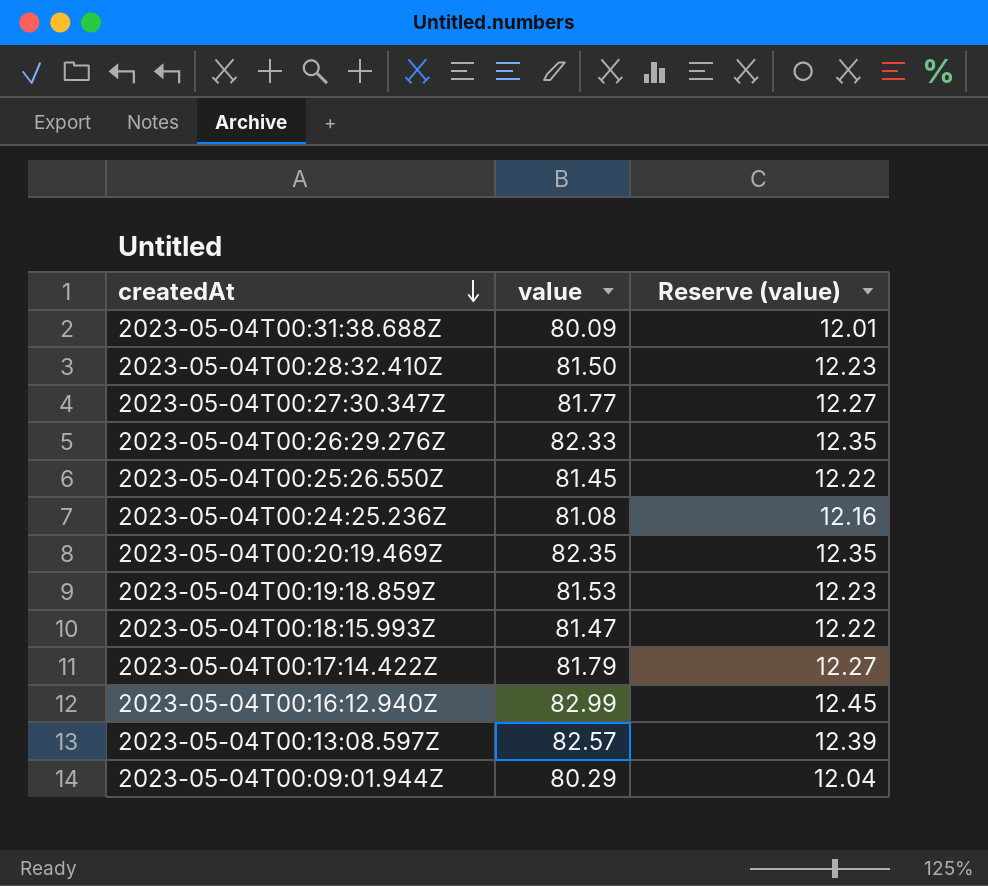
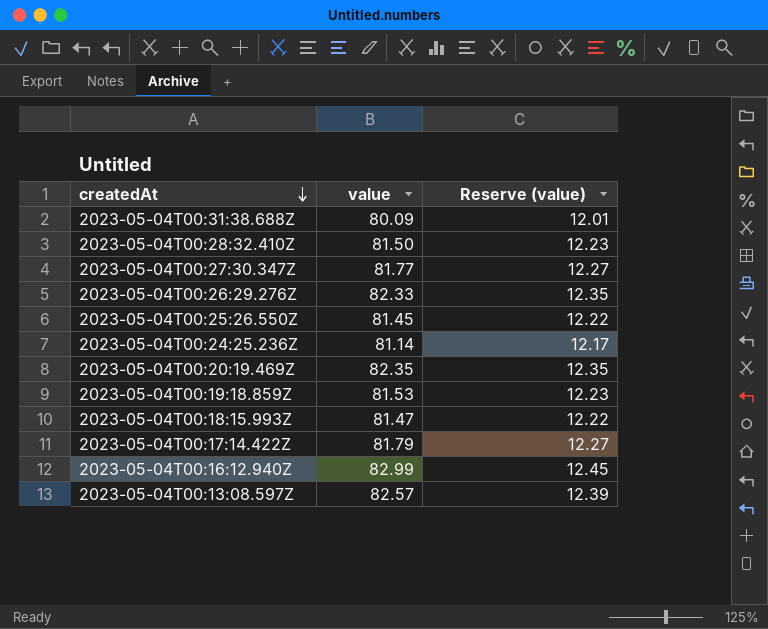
row 2023-05-04T00:09:01.944Z: 80.29 | 12.04 -> none
2023-05-04T00:24:25.236Z | value: 81.08 -> 81.14
2023-05-04T00:24:25.236Z | Reserve (value): 12.16 -> 12.17

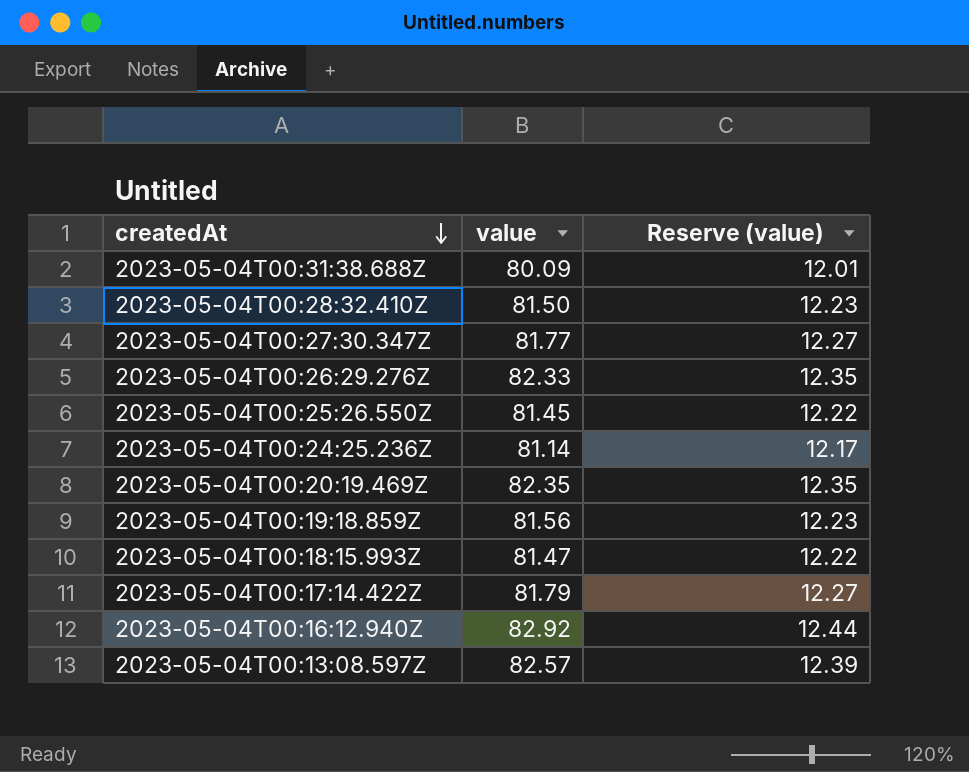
2023-05-04T00:19:18.859Z | value: 81.53 -> 81.56
2023-05-04T00:16:12.940Z | value: 82.99 -> 82.92
2023-05-04T00:16:12.940Z | Reserve (value): 12.45 -> 12.44

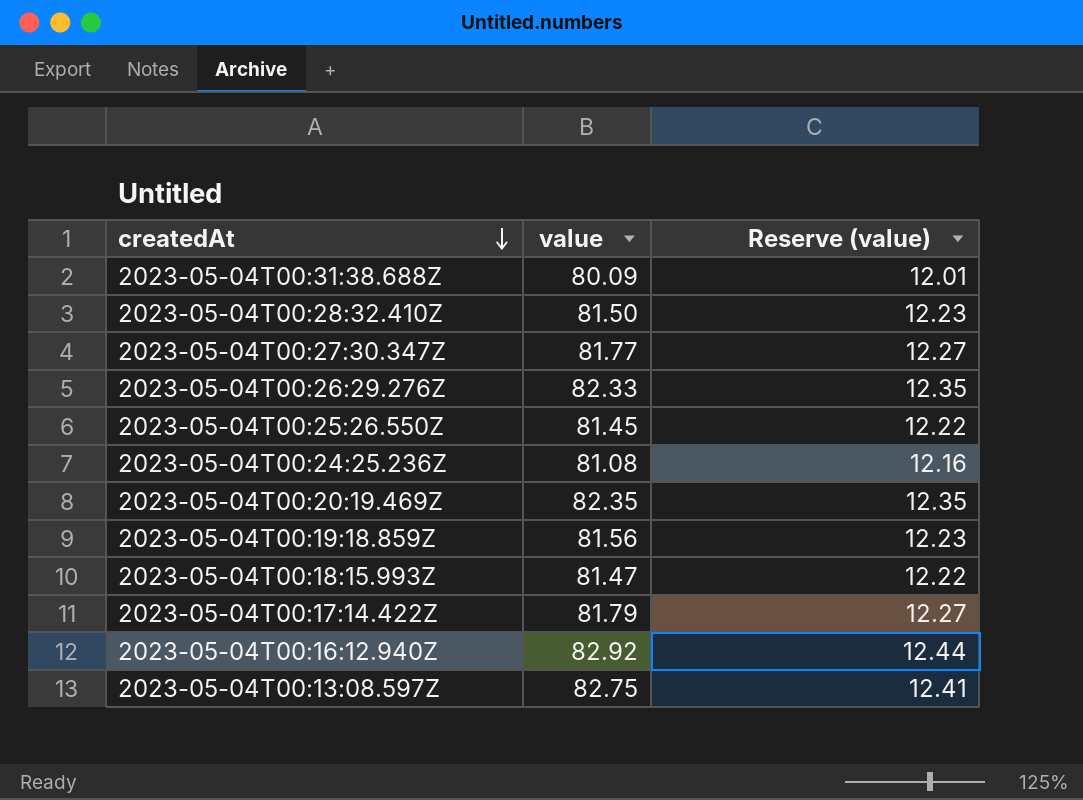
2023-05-04T00:24:25.236Z | value: 81.14 -> 81.08
2023-05-04T00:24:25.236Z | Reserve (value): 12.17 -> 12.16
2023-05-04T00:13:08.597Z | value: 82.57 -> 82.75
2023-05-04T00:13:08.597Z | Reserve (value): 12.39 -> 12.41

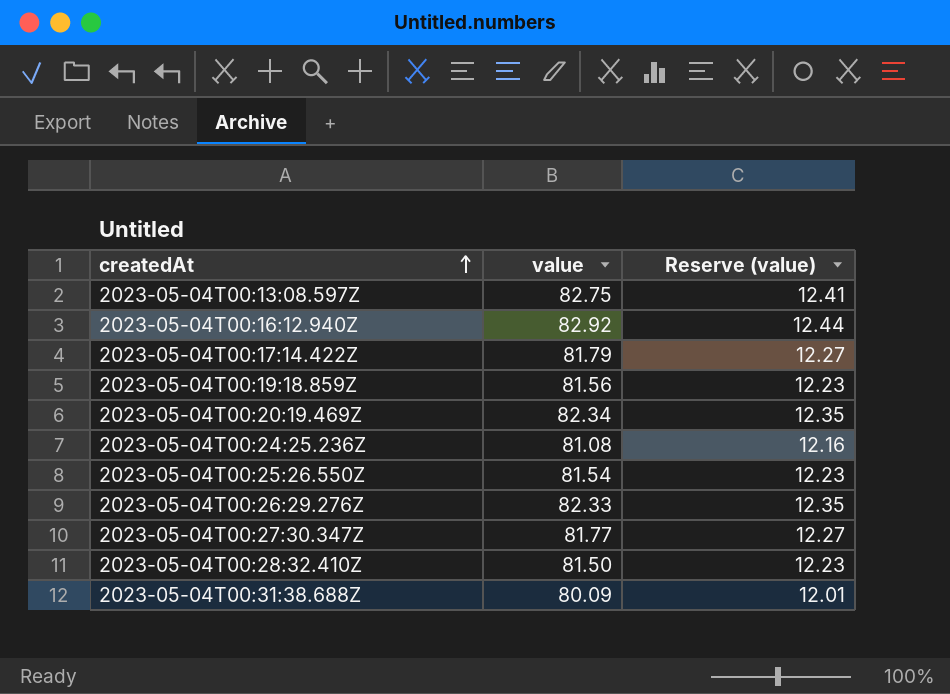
row order: createdAt descending -> createdAt ascending
row 2023-05-04T00:18:15.993Z: 81.47 | 12.22 -> none
2023-05-04T00:20:19.469Z | value: 82.35 -> 82.34
2023-05-04T00:25:26.550Z | value: 81.45 -> 81.54
2023-05-04T00:25:26.550Z | Reserve (value): 12.22 -> 12.23

